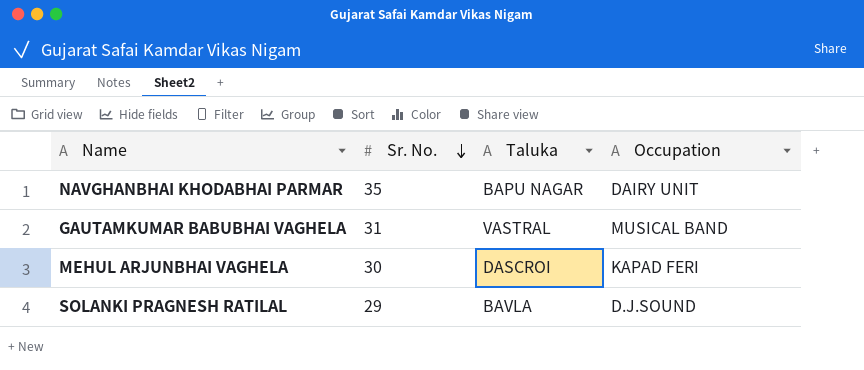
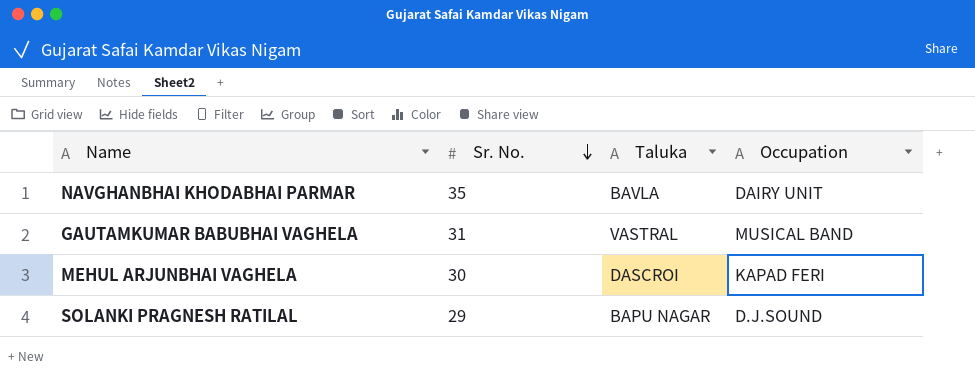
NAVGHANBHAI KHODABHAI PARMAR | Taluka: BAPU NAGAR -> BAVLA
SOLANKI PRAGNESH RATILAL | Taluka: BAVLA -> BAPU NAGAR

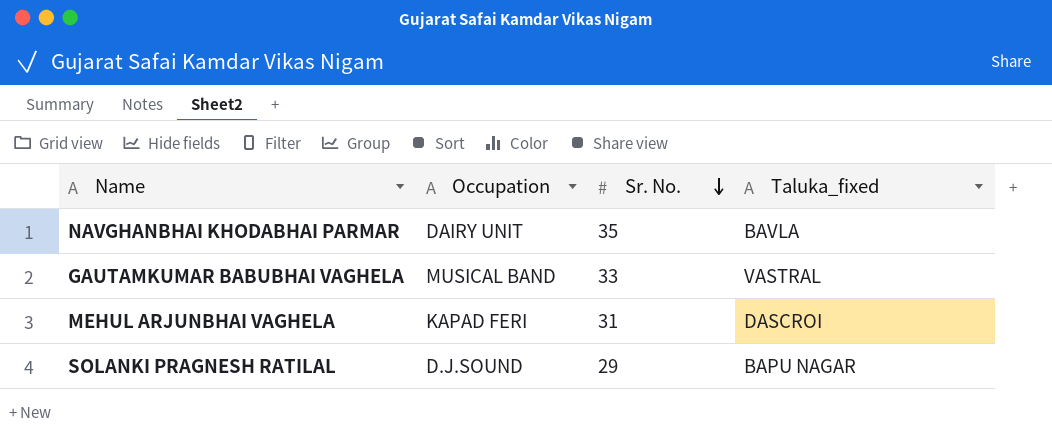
column Occupation | position: 4 -> 2
column name: Taluka -> Taluka_fixed
GAUTAMKUMAR BABUBHAI VAGHELA | Sr. No.: 31 -> 33
MEHUL ARJUNBHAI VAGHELA | Sr. No.: 30 -> 31

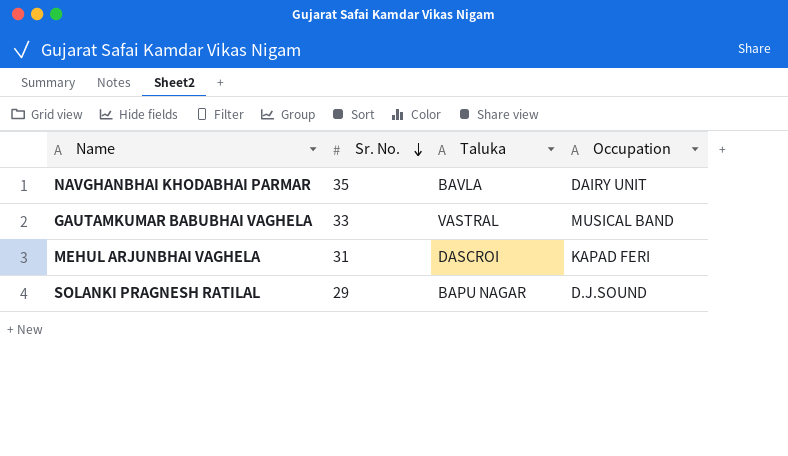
column name: Taluka_fixed -> Taluka
column Occupation | position: 2 -> 4

